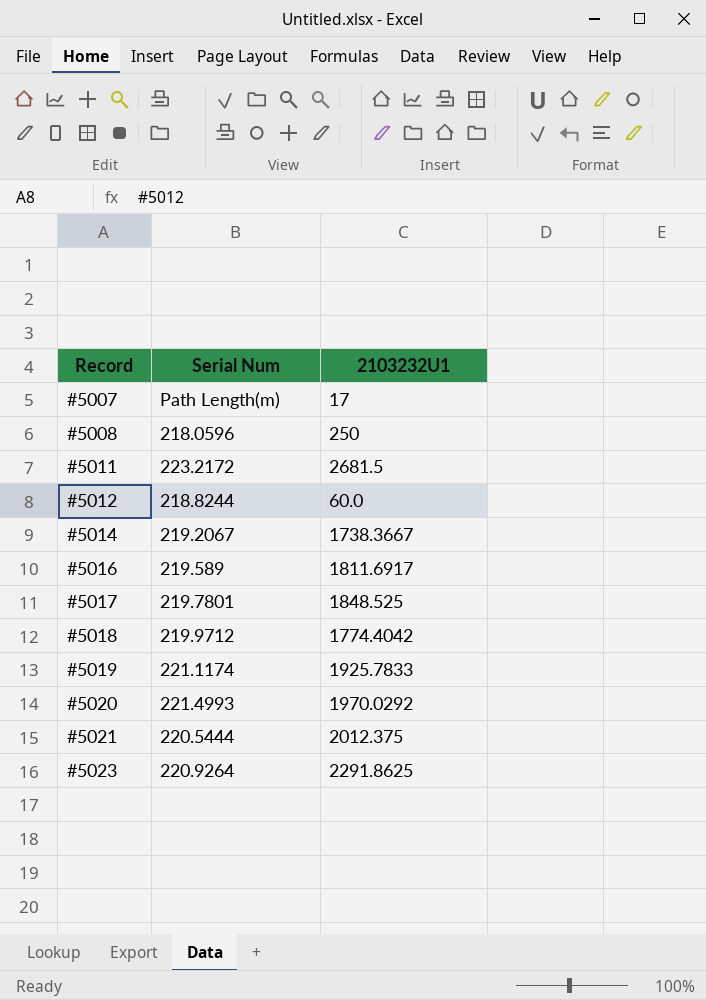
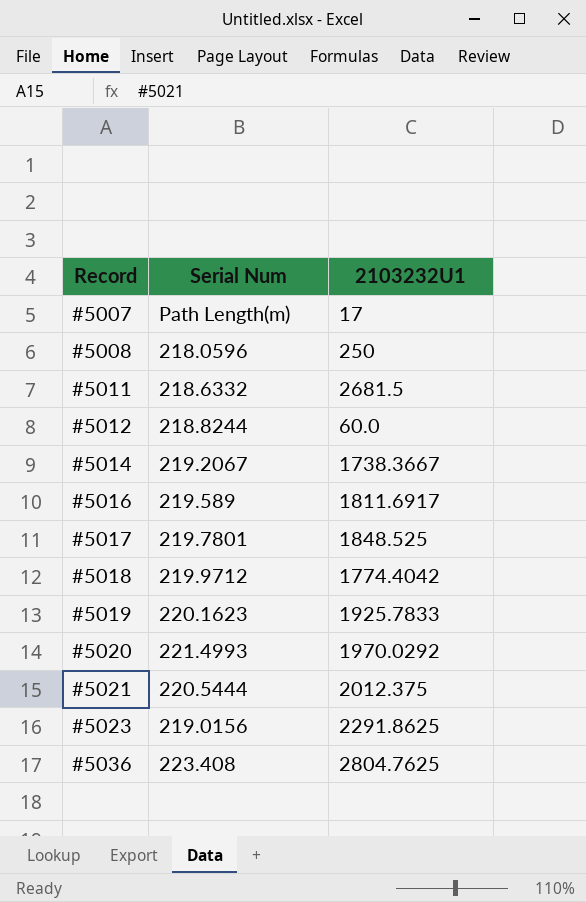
#5011 | Serial Num: 223.2172 -> 218.6332
#5019 | Serial Num: 221.1174 -> 220.1623
#5023 | Serial Num: 220.9264 -> 219.0156
row #5036: none -> 223.408 | 2804.7625

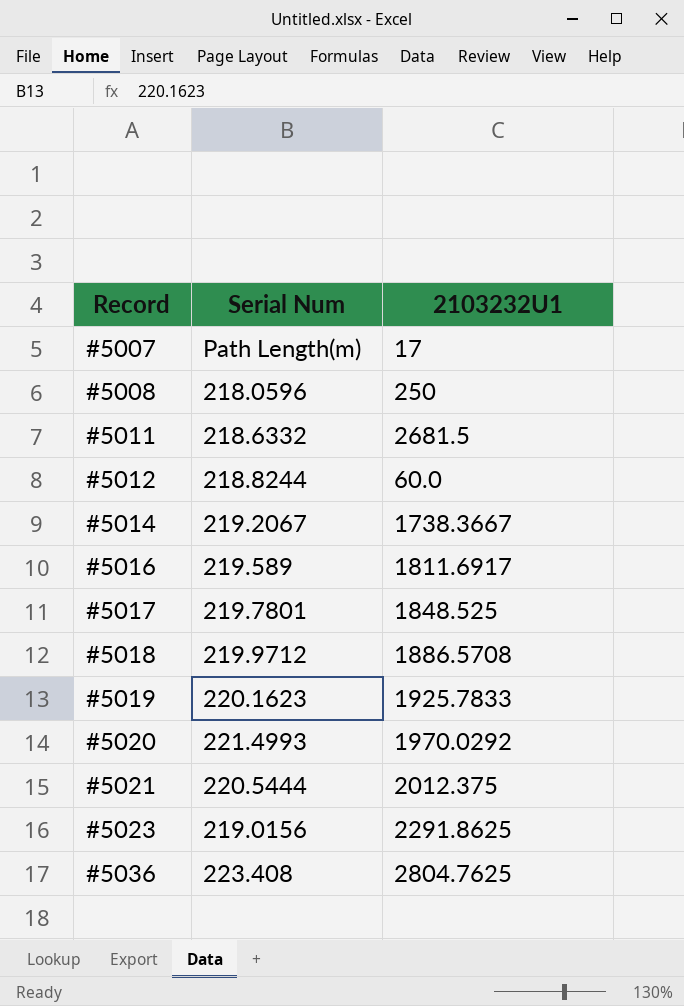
#5018 | 2103232U1: 1774.4042 -> 1886.5708

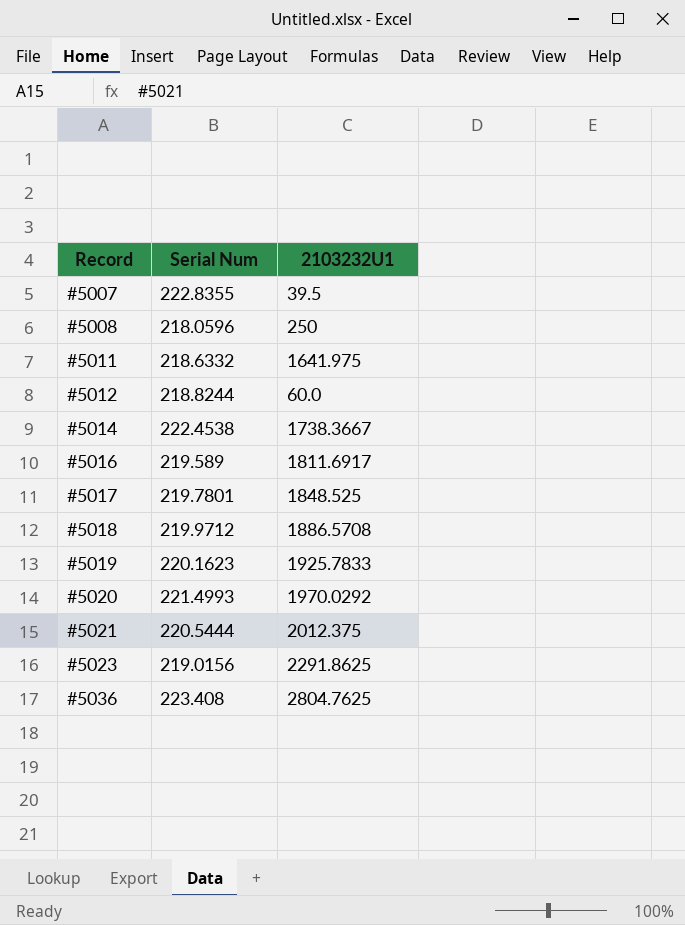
#5007 | Serial Num: Path Length(m) -> 222.8355
#5007 | 2103232U1: 17 -> 39.5
#5011 | 2103232U1: 2681.5 -> 1641.975
#5014 | Serial Num: 219.2067 -> 222.4538

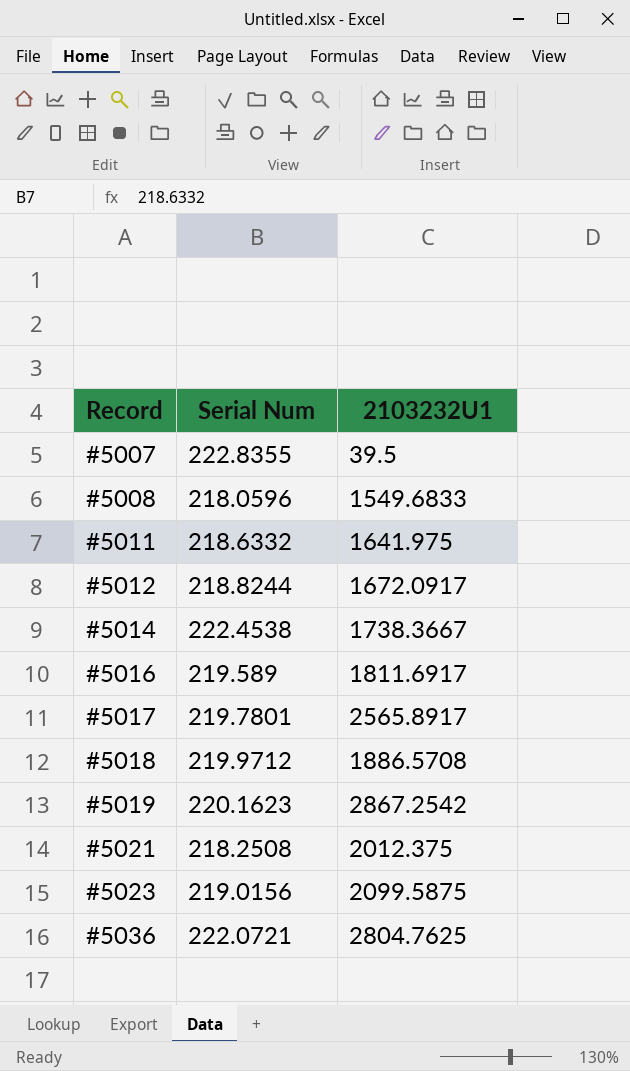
row #5020: 221.4993 | 1970.0292 -> none
#5008 | 2103232U1: 250 -> 1549.6833
#5012 | 2103232U1: 60.0 -> 1672.0917
#5017 | 2103232U1: 1848.525 -> 2565.8917
#5019 | 2103232U1: 1925.7833 -> 2867.2542
#5021 | Serial Num: 220.5444 -> 218.2508
#5023 | 2103232U1: 2291.8625 -> 2099.5875
#5036 | Serial Num: 223.408 -> 222.0721

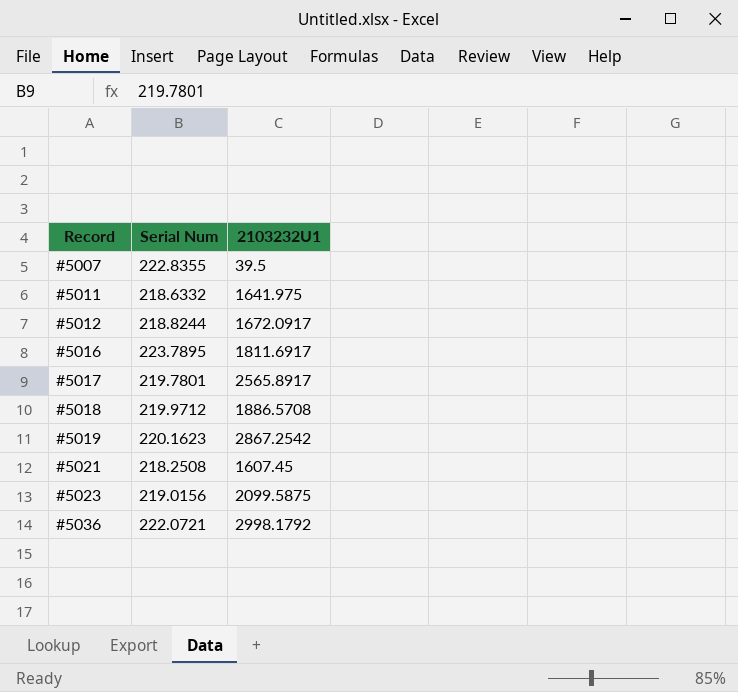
row #5008: 218.0596 | 1549.6833 -> none
row #5014: 222.4538 | 1738.3667 -> none
#5016 | Serial Num: 219.589 -> 223.7895
#5021 | 2103232U1: 2012.375 -> 1607.45
#5036 | 2103232U1: 2804.7625 -> 2998.1792

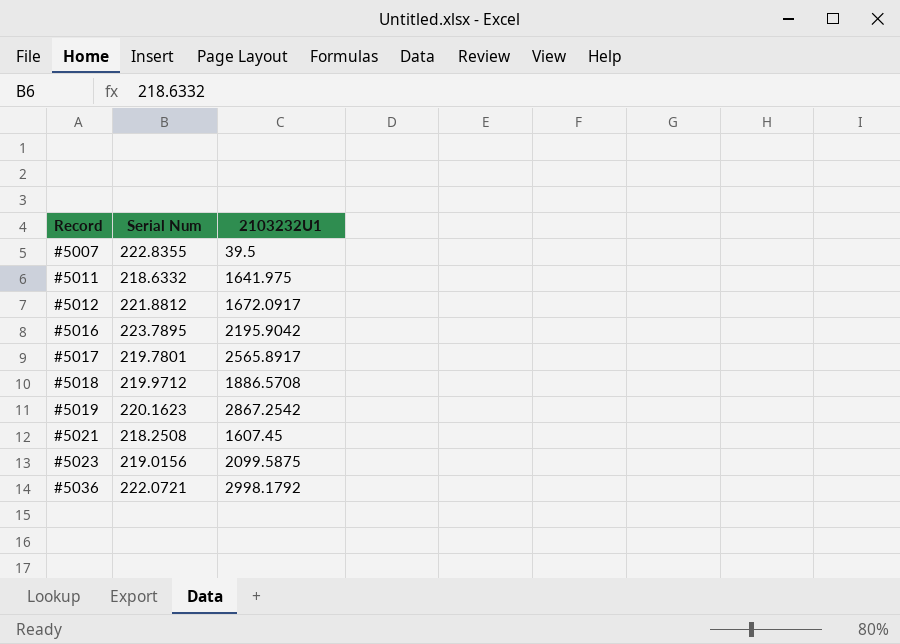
#5012 | Serial Num: 218.8244 -> 221.8812
#5016 | 2103232U1: 1811.6917 -> 2195.9042

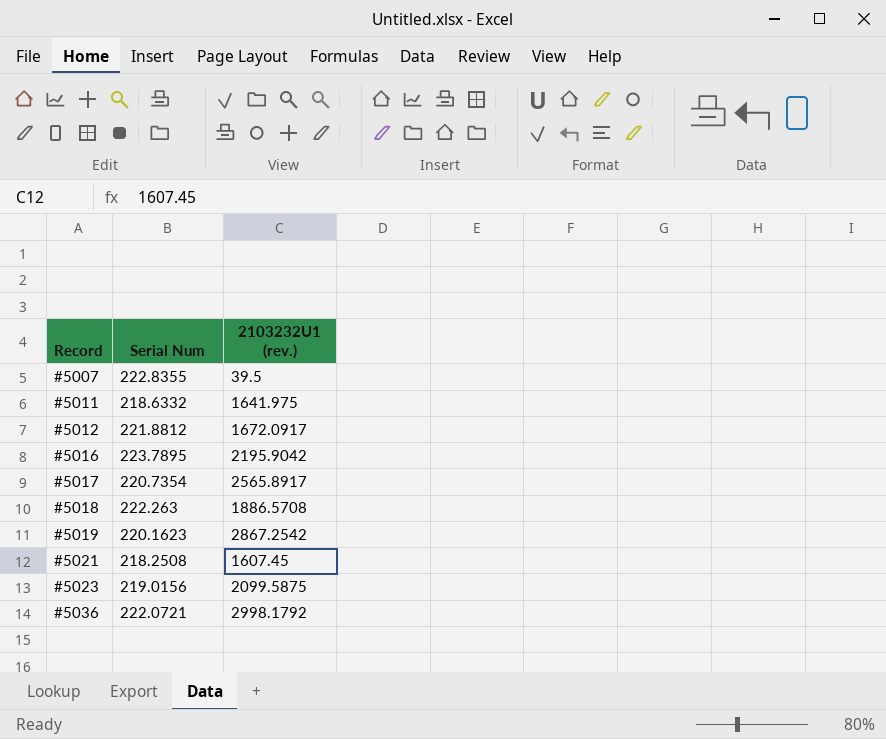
column name: 2103232U1 -> 2103232U1 (rev.)
#5017 | Serial Num: 219.7801 -> 220.7354
#5018 | Serial Num: 219.9712 -> 222.263

